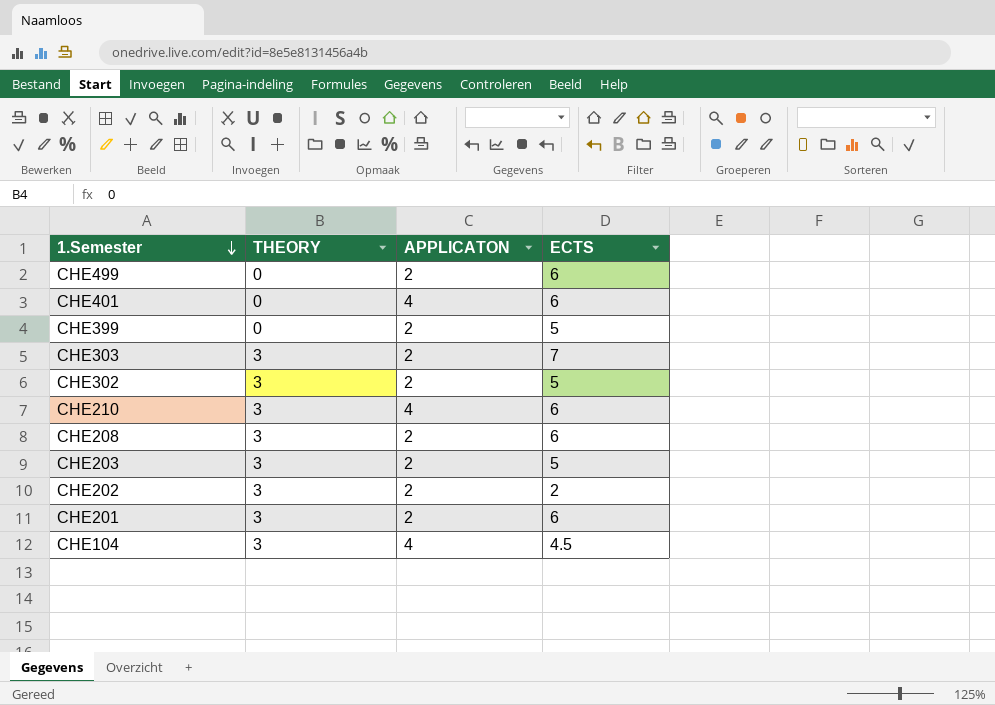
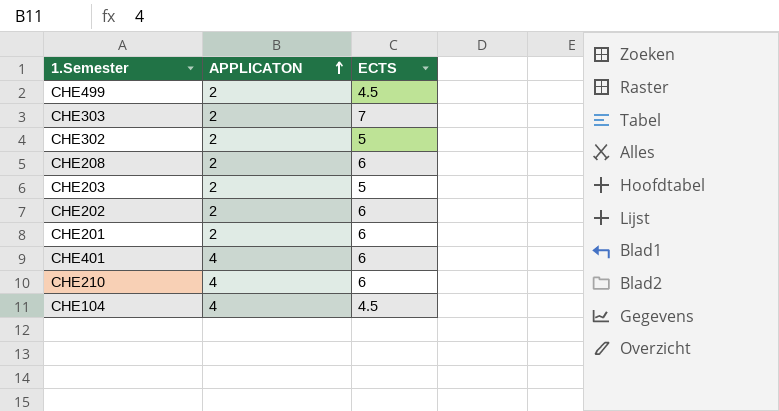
row order: 1.Semester descending -> APPLICATON ascending
column THEORY | position: 2 -> none
row CHE399: 0 | 2 | 5 -> none
CHE499 | ECTS: 6 -> 4.5
CHE202 | ECTS: 2 -> 6

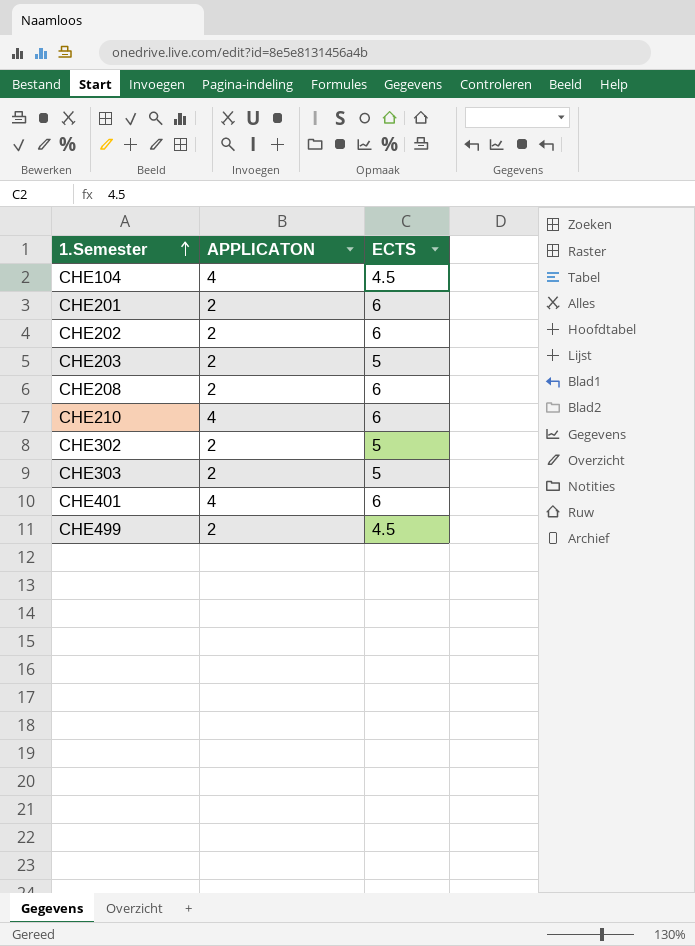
row order: APPLICATON ascending -> 1.Semester ascending
CHE303 | ECTS: 7 -> 5

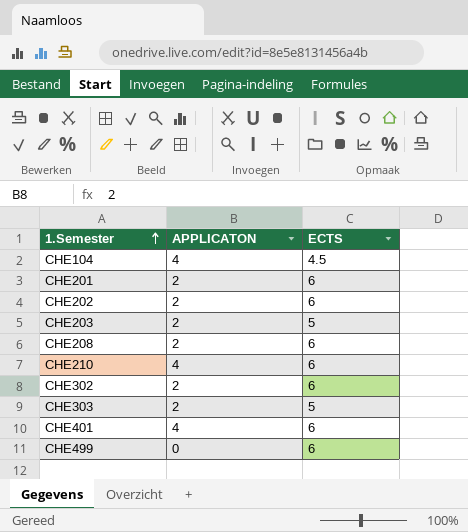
CHE302 | ECTS: 5 -> 6
CHE499 | APPLICATON: 2 -> 0
CHE499 | ECTS: 4.5 -> 6

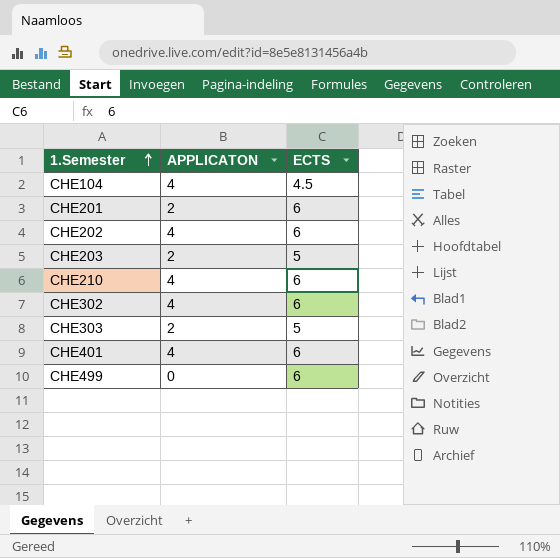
row CHE208: 2 | 6 -> none
CHE202 | APPLICATON: 2 -> 4
CHE302 | APPLICATON: 2 -> 4

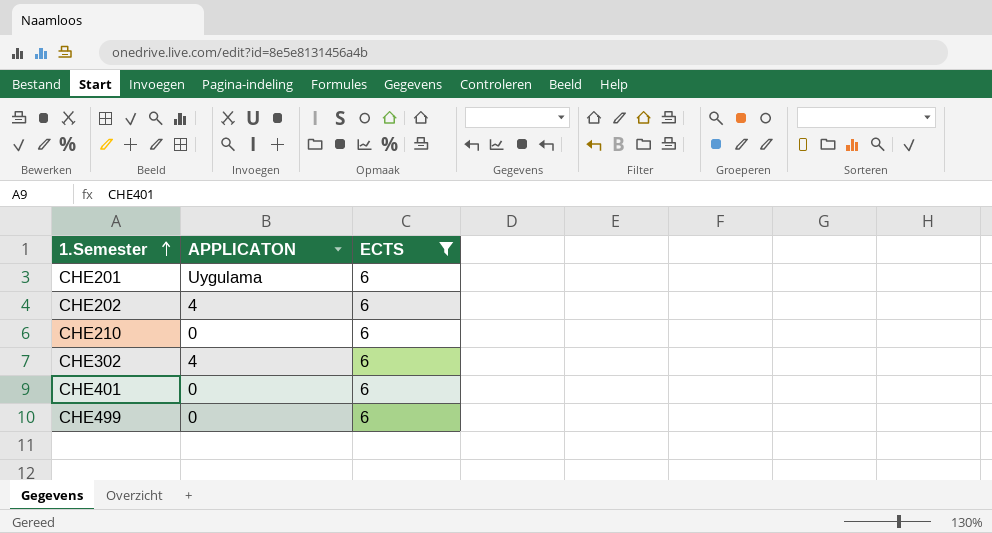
filter: none -> ECTS = 6
CHE201 | APPLICATON: 2 -> Uygulama
CHE210 | APPLICATON: 4 -> 0
CHE401 | APPLICATON: 4 -> 0

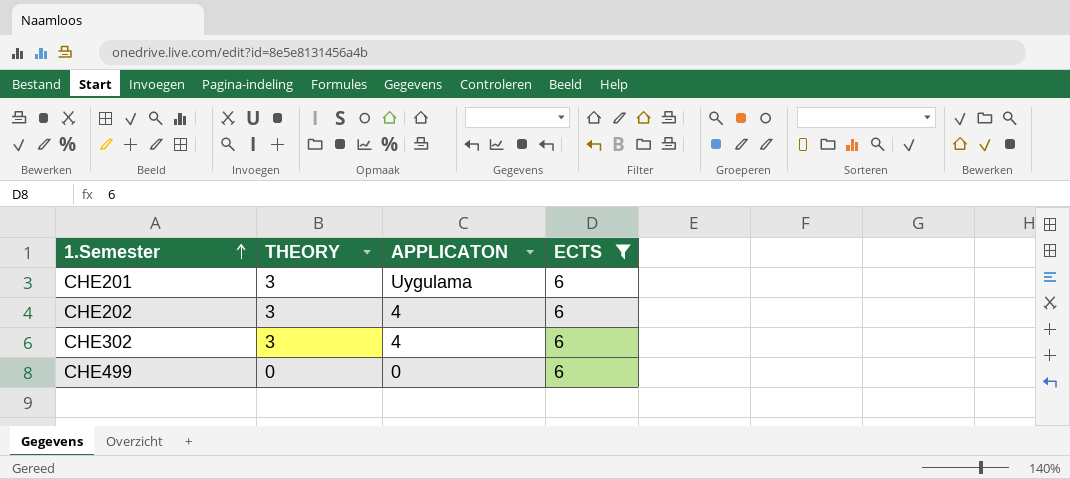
column THEORY | position: none -> 2
row CHE210: 0 | 6 -> none
row CHE401: 0 | 6 -> none

